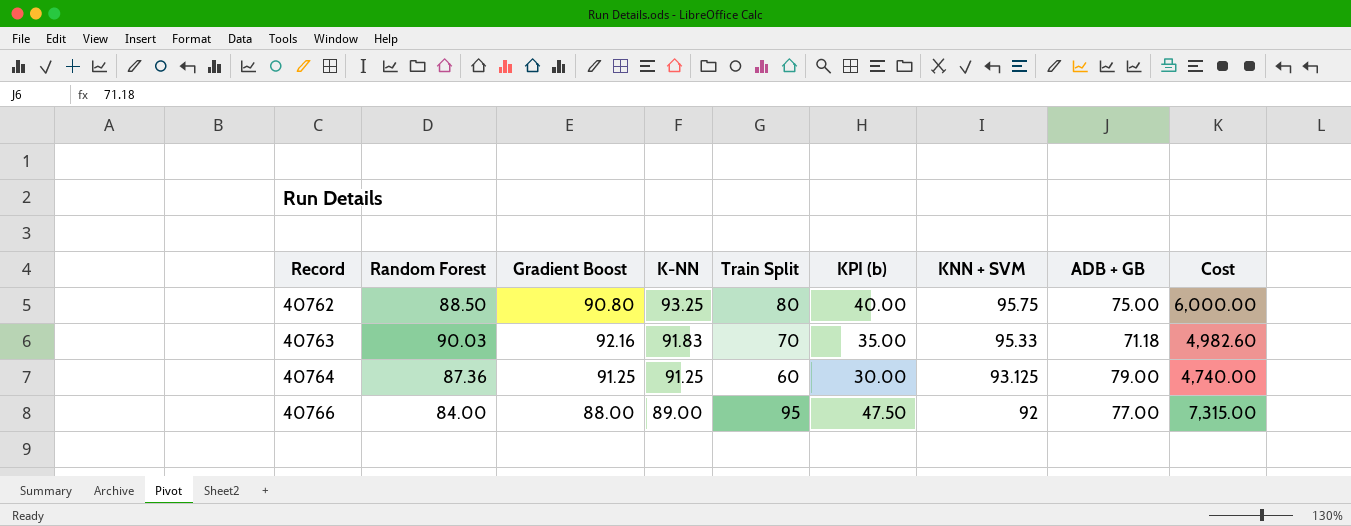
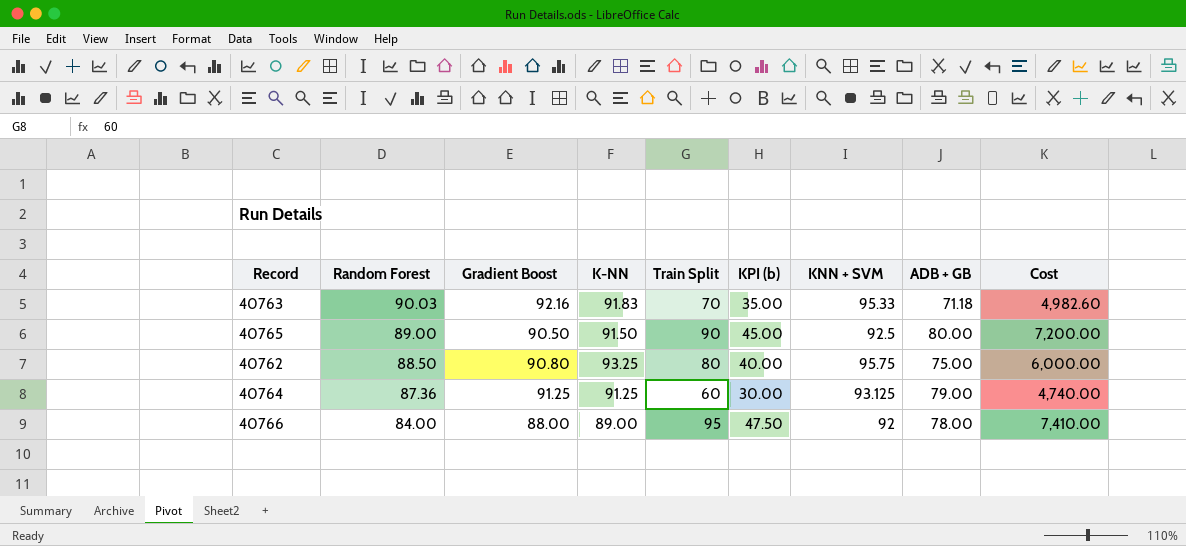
row order: Record ascending -> Random Forest descending
row 40765: none -> 89.00 | 90.50 | 91.50 | 90 | 45.00 | 92.5 | 80.00 | 7,200.00
40766 | ADB + GB: 77.00 -> 78.00
40766 | Cost: 7,315.00 -> 7,410.00

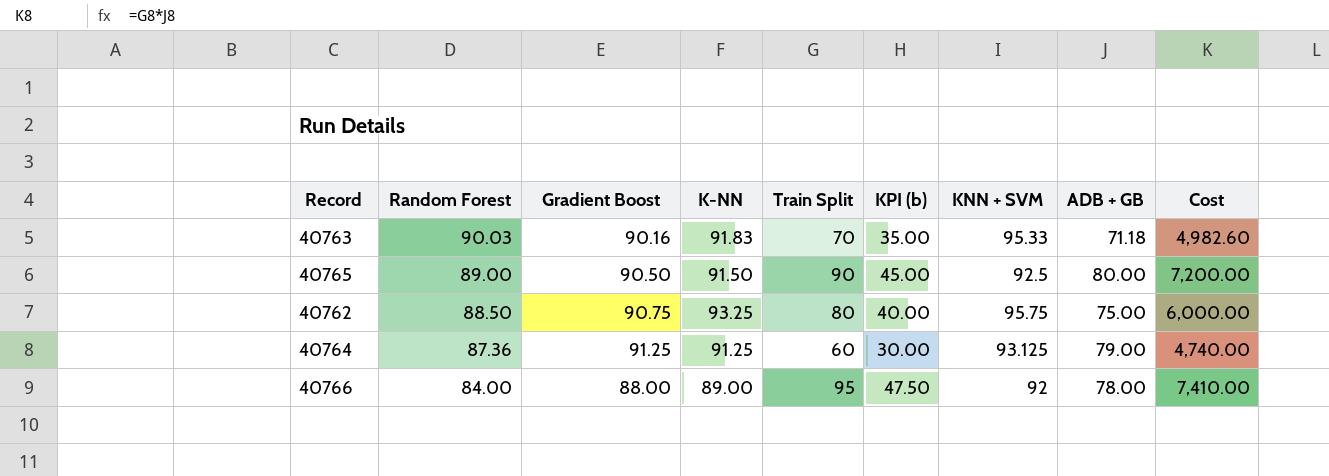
40763 | Gradient Boost: 92.16 -> 90.16
40762 | Gradient Boost: 90.80 -> 90.75

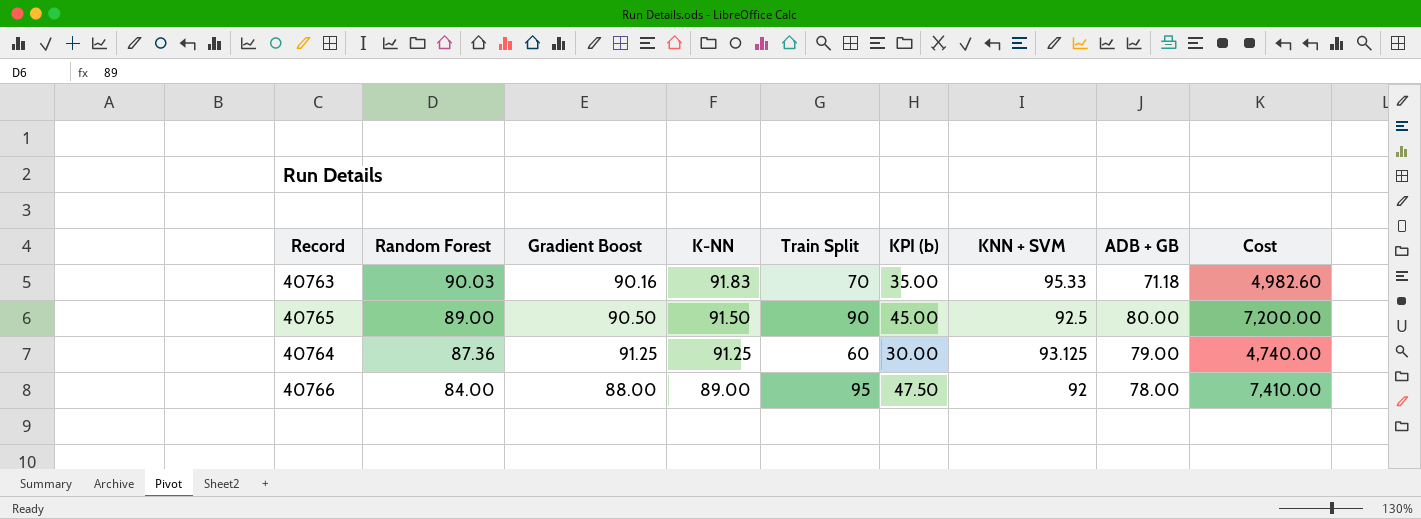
row 40762: 88.50 | 90.75 | 93.25 | 80 | 40.00 | 95.75 | 75.00 | 6,000.00 -> none

